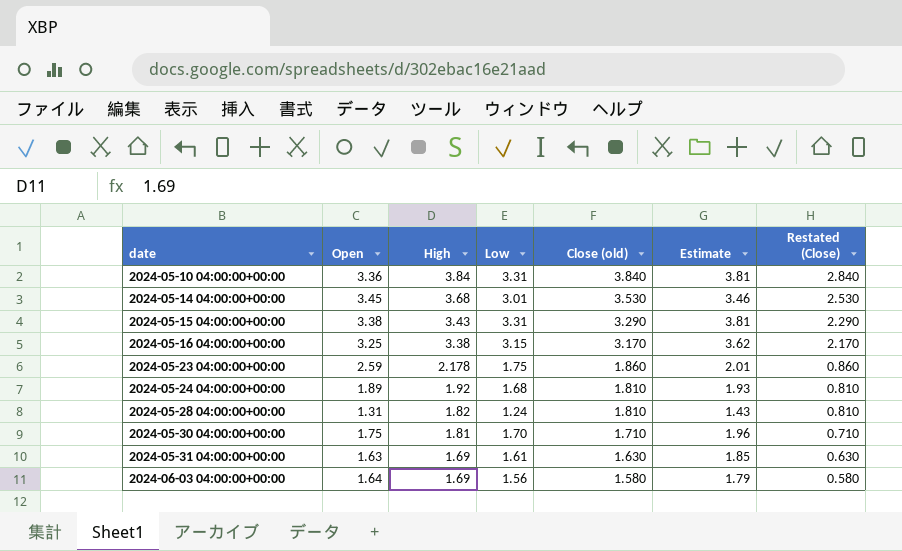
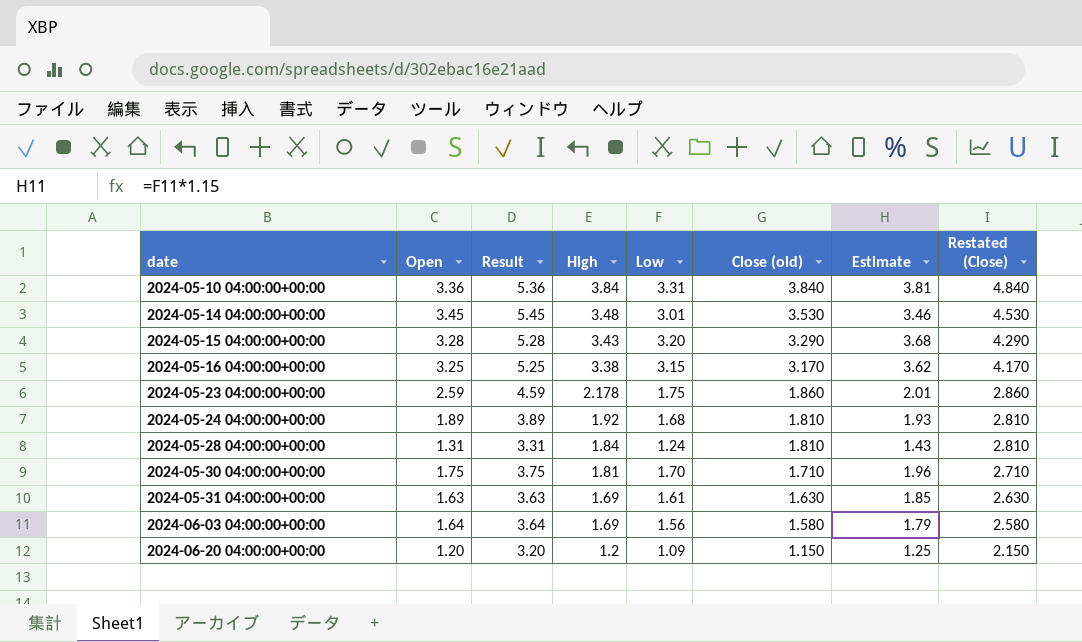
column Result | formula: none -> [Open] + 2
column Restated (Close) | formula: [Close (old)] - 1 -> [Close (old)] + 1
2024-05-14 04:00:00+00:00 | High: 3.68 -> 3.48
2024-05-15 04:00:00+00:00 | Open: 3.38 -> 3.28
2024-05-15 04:00:00+00:00 | Low: 3.31 -> 3.20
2024-05-15 04:00:00+00:00 | Estimate: 3.81 -> 3.68
2024-05-28 04:00:00+00:00 | High: 1.82 -> 1.84
row 2024-06-20 04:00:00+00:00: none -> 1.20 | 3.20 | 1.2 | 1.09 | 1.150 | 1.25 | 2.150

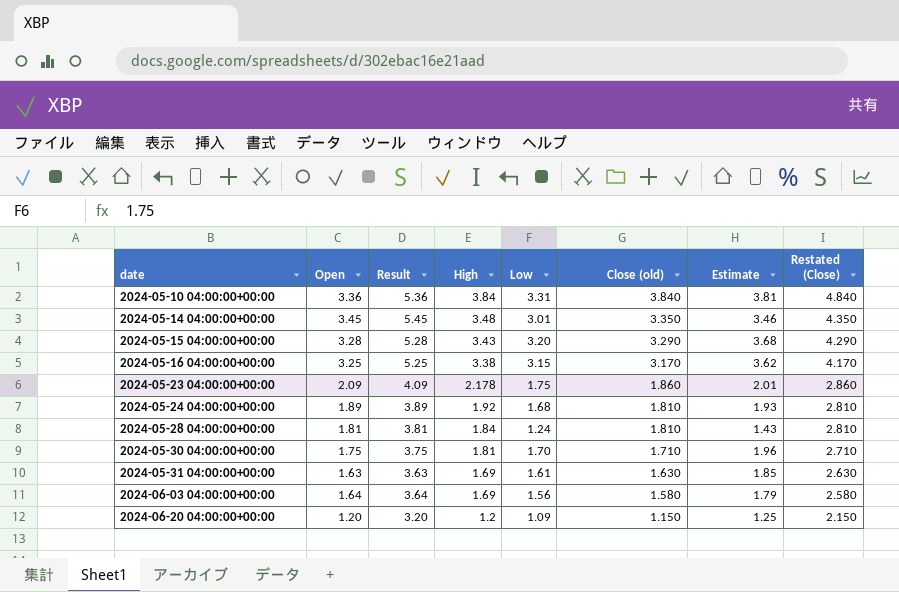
2024-05-14 04:00:00+00:00 | Close (old): 3.530 -> 3.350
2024-05-14 04:00:00+00:00 | Restated (Close): 4.530 -> 4.350
2024-05-23 04:00:00+00:00 | Open: 2.59 -> 2.09
2024-05-23 04:00:00+00:00 | Result: 4.59 -> 4.09
2024-05-28 04:00:00+00:00 | Open: 1.31 -> 1.81
2024-05-28 04:00:00+00:00 | Result: 3.31 -> 3.81

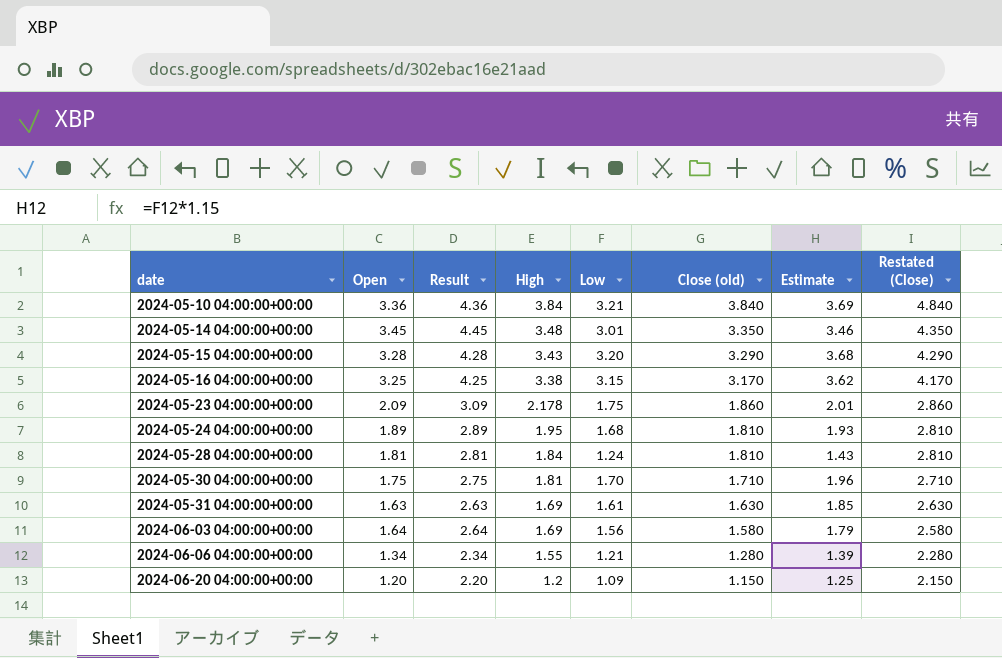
column Result | formula: [Open] + 2 -> [Open] + 1
2024-05-10 04:00:00+00:00 | Low: 3.31 -> 3.21
2024-05-10 04:00:00+00:00 | Estimate: 3.81 -> 3.69
2024-05-24 04:00:00+00:00 | High: 1.92 -> 1.95
row 2024-06-06 04:00:00+00:00: none -> 1.34 | 2.34 | 1.55 | 1.21 | 1.280 | 1.39 | 2.280

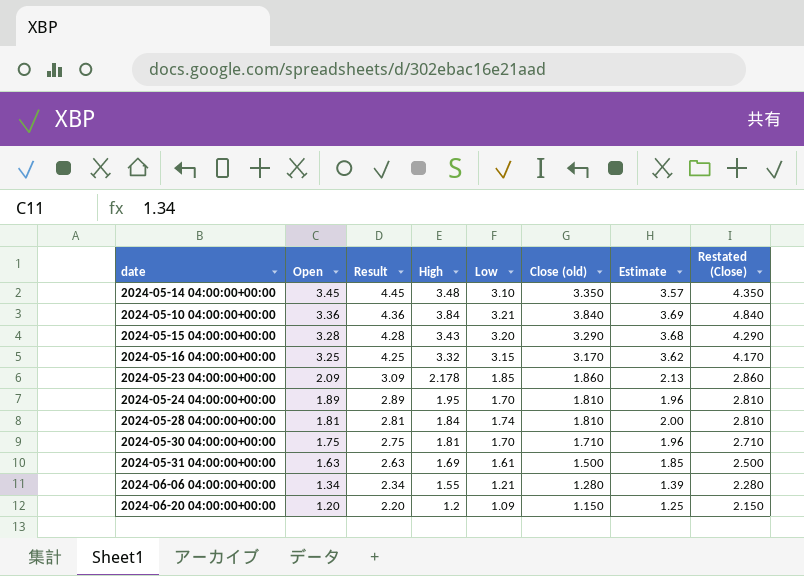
row order: date ascending -> Open descending
row 2024-06-03 04:00:00+00:00: 1.64 | 2.64 | 1.69 | 1.56 | 1.580 | 1.79 | 2.580 -> none
2024-05-14 04:00:00+00:00 | Low: 3.01 -> 3.10
2024-05-14 04:00:00+00:00 | Estimate: 3.46 -> 3.57
2024-05-16 04:00:00+00:00 | High: 3.38 -> 3.32
2024-05-23 04:00:00+00:00 | Low: 1.75 -> 1.85
2024-05-23 04:00:00+00:00 | Estimate: 2.01 -> 2.13
2024-05-24 04:00:00+00:00 | Low: 1.68 -> 1.70
2024-05-24 04:00:00+00:00 | Estimate: 1.93 -> 1.96
2024-05-28 04:00:00+00:00 | Low: 1.24 -> 1.74
2024-05-28 04:00:00+00:00 | Estimate: 1.43 -> 2.00
2024-05-31 04:00:00+00:00 | Close (old): 1.630 -> 1.500
2024-05-31 04:00:00+00:00 | Restated (Close): 2.630 -> 2.500

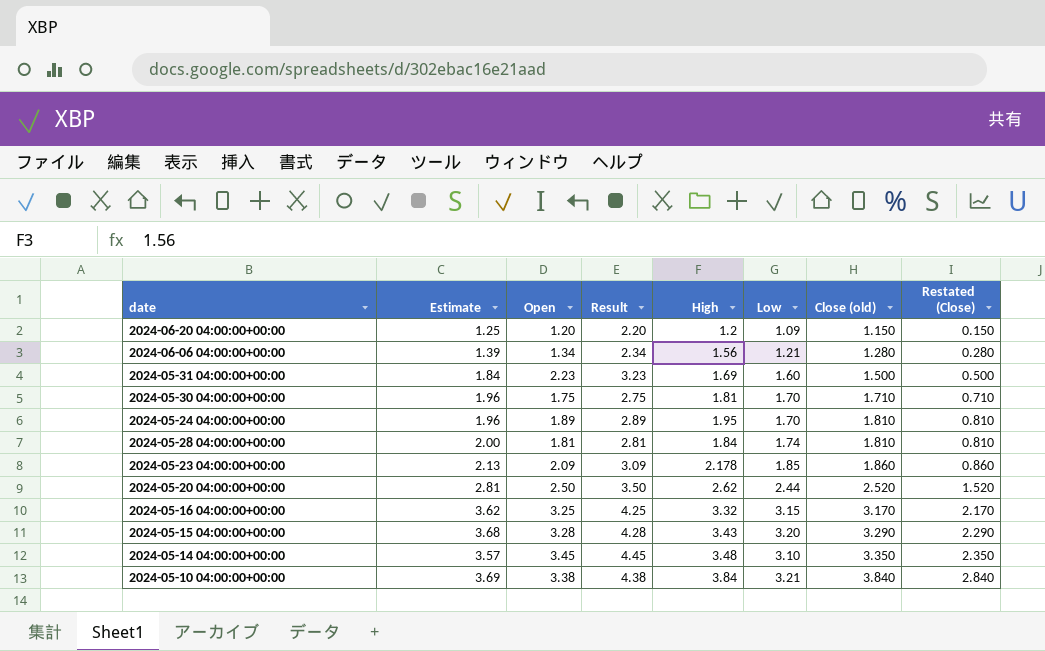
row order: Open descending -> Close (old) ascending
column Estimate | position: 7 -> 2
column Restated (Close) | formula: [Close (old)] + 1 -> [Close (old)] - 1
2024-06-06 04:00:00+00:00 | High: 1.55 -> 1.56
2024-05-31 04:00:00+00:00 | Estimate: 1.85 -> 1.84
2024-05-31 04:00:00+00:00 | Open: 1.63 -> 2.23
2024-05-31 04:00:00+00:00 | Result: 2.63 -> 3.23
2024-05-31 04:00:00+00:00 | Low: 1.61 -> 1.60
row 2024-05-20 04:00:00+00:00: none -> 2.81 | 2.50 | 3.50 | 2.62 | 2.44 | 2.520 | 1.520
2024-05-10 04:00:00+00:00 | Open: 3.36 -> 3.38
2024-05-10 04:00:00+00:00 | Result: 4.36 -> 4.38

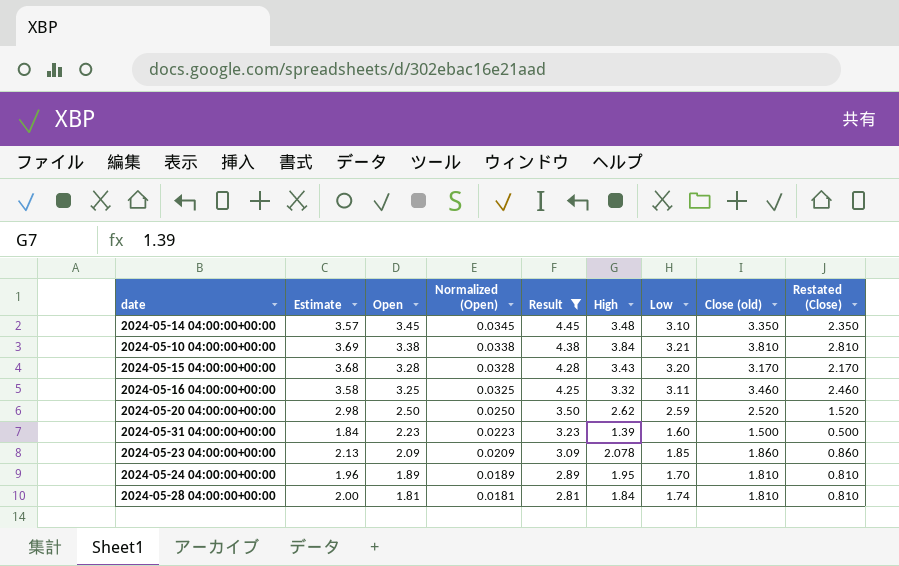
filter: none -> Result >= 2.81
row order: Close (old) ascending -> Open descending
column Normalized (Open) | formula: none -> [Open] * 0.01
2024-05-10 04:00:00+00:00 | Close (old): 3.840 -> 3.810
2024-05-10 04:00:00+00:00 | Restated (Close): 2.840 -> 2.810
2024-05-15 04:00:00+00:00 | Close (old): 3.290 -> 3.170
2024-05-15 04:00:00+00:00 | Restated (Close): 2.290 -> 2.170
2024-05-16 04:00:00+00:00 | Estimate: 3.62 -> 3.58
2024-05-16 04:00:00+00:00 | Low: 3.15 -> 3.11
2024-05-16 04:00:00+00:00 | Close (old): 3.170 -> 3.460
2024-05-16 04:00:00+00:00 | Restated (Close): 2.170 -> 2.460
2024-05-20 04:00:00+00:00 | Estimate: 2.81 -> 2.98
2024-05-20 04:00:00+00:00 | Low: 2.44 -> 2.59
2024-05-31 04:00:00+00:00 | High: 1.69 -> 1.39
2024-05-23 04:00:00+00:00 | High: 2.178 -> 2.078

